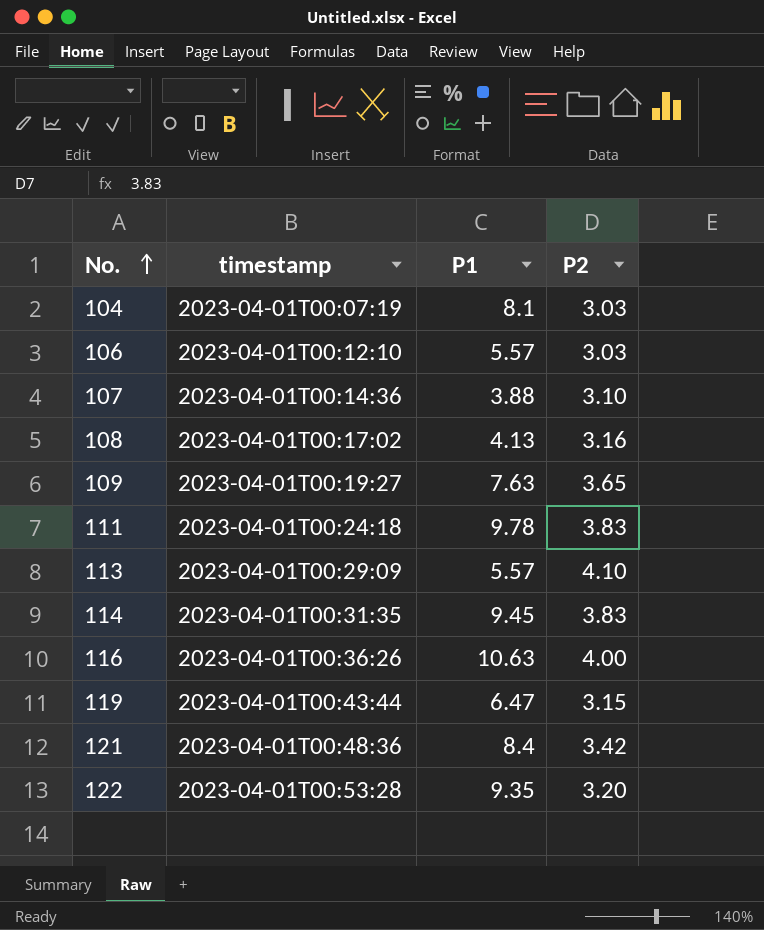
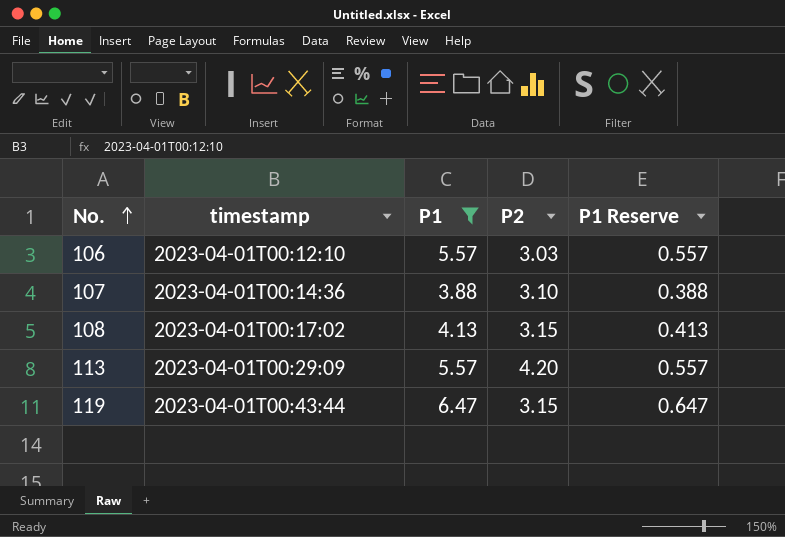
filter: none -> P1 <= 6.47
column P1 Reserve | formula: none -> [P1] * 0.1
108 | P2: 3.16 -> 3.15
113 | P2: 4.10 -> 4.20

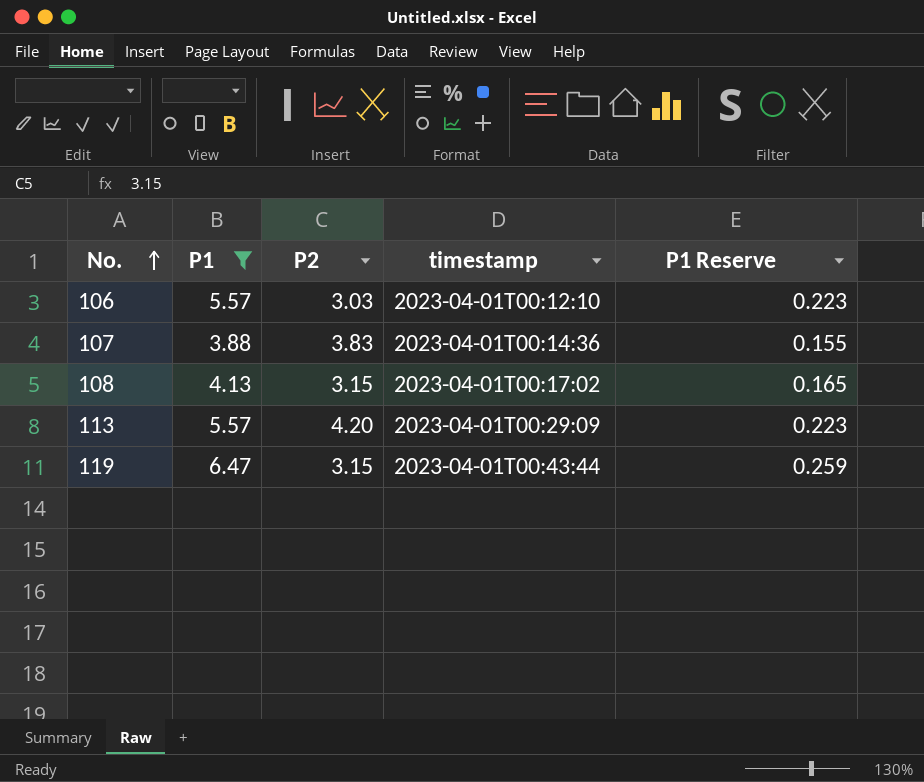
column timestamp | position: 2 -> 4
column P1 Reserve | formula: [P1] * 0.1 -> [P1] * 0.04
107 | P2: 3.10 -> 3.83

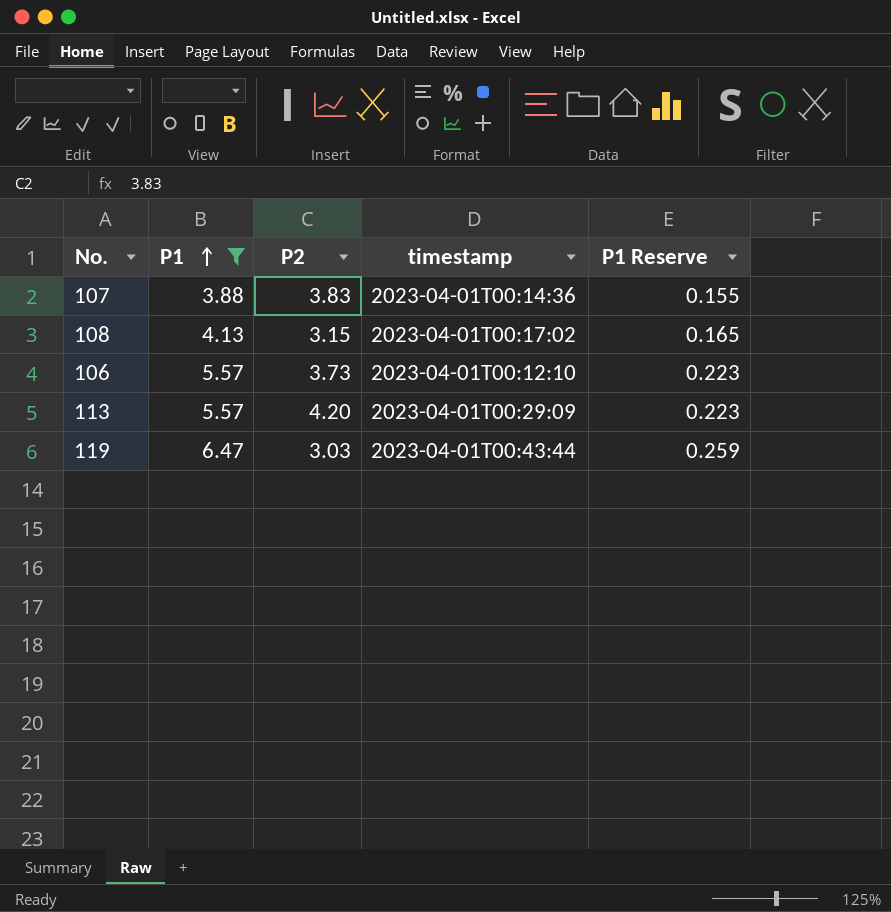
row order: No. ascending -> P1 ascending
106 | P2: 3.03 -> 3.73
119 | P2: 3.15 -> 3.03

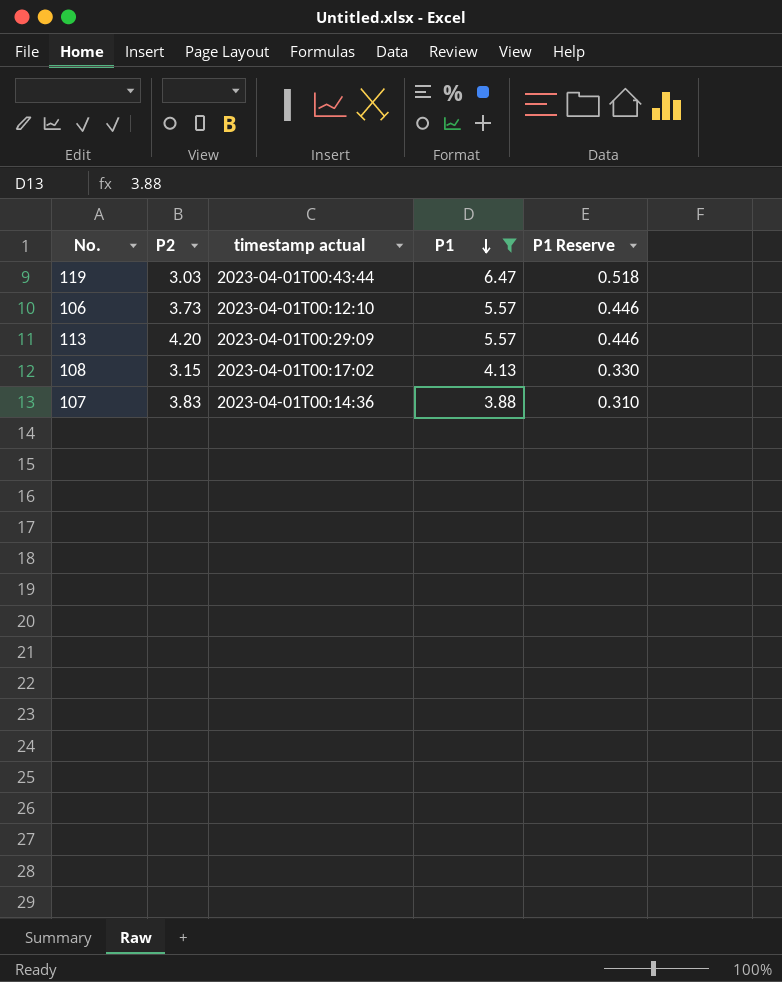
row order: P1 ascending -> P1 descending
column name: timestamp -> timestamp actual
column P1 | position: 2 -> 4
column P1 Reserve | formula: [P1] * 0.04 -> [P1] * 0.08

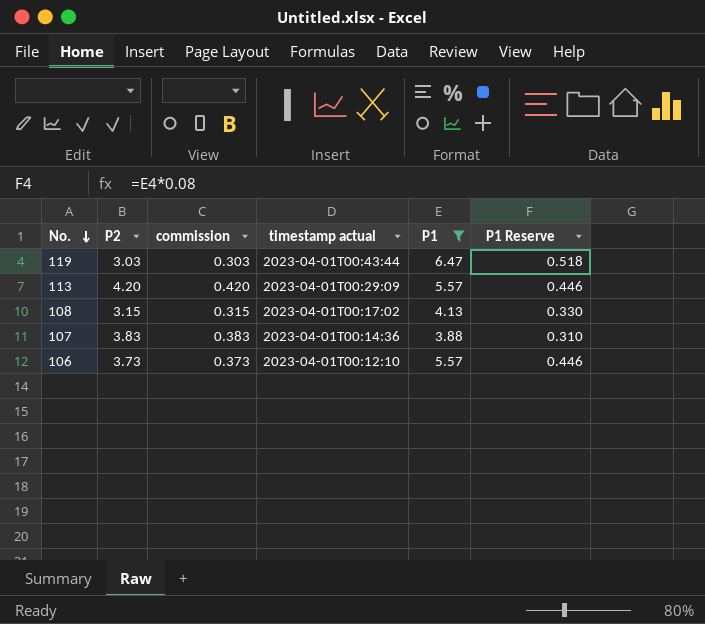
row order: P1 descending -> No. descending
column commission | formula: none -> [P2] * 0.1

